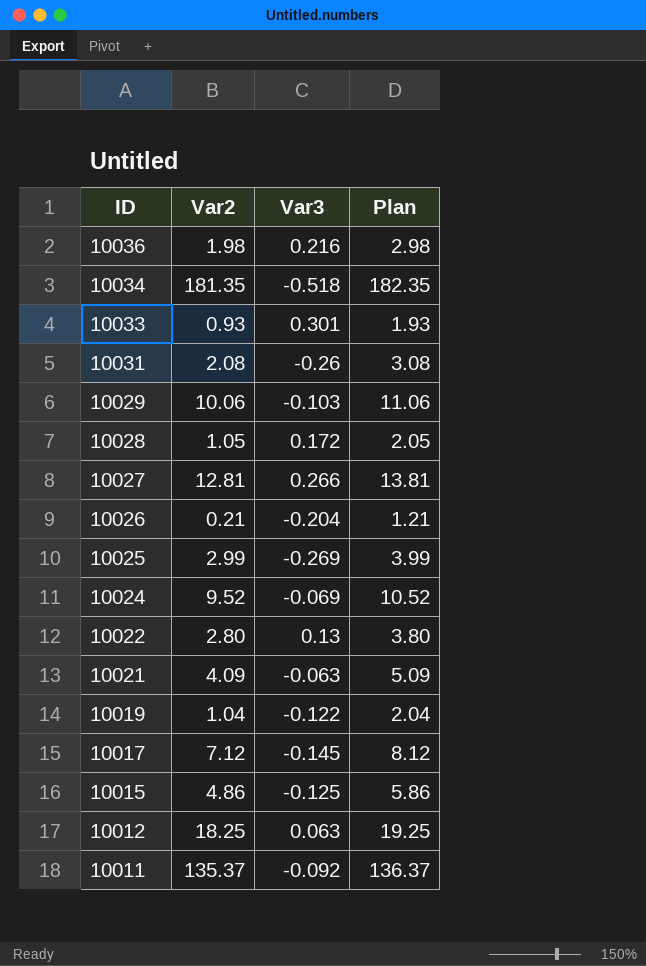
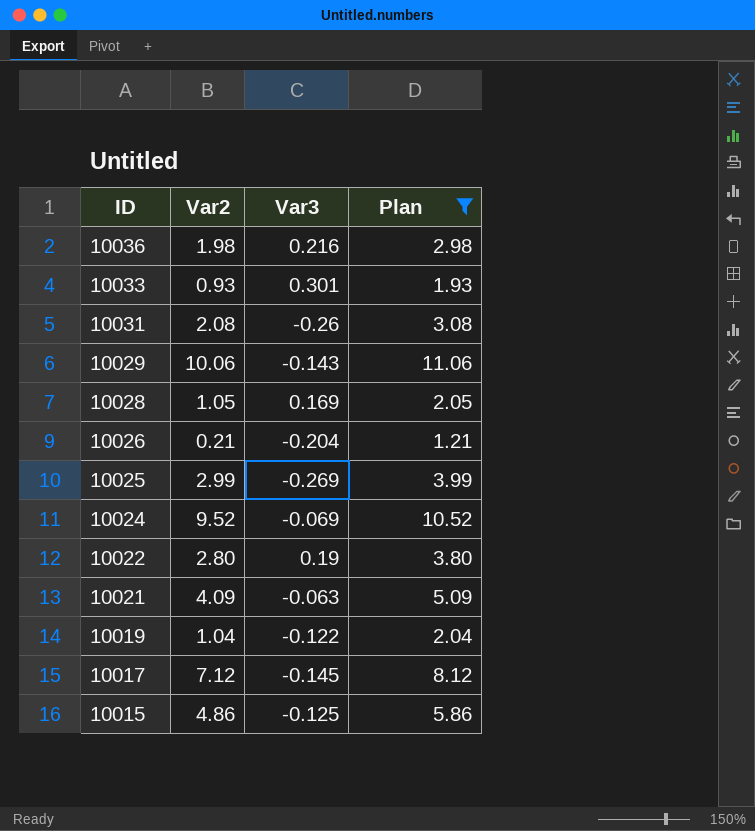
filter: none -> Plan <= 11.06
10029 | Var3: -0.103 -> -0.143
10028 | Var3: 0.172 -> 0.169
10022 | Var3: 0.13 -> 0.19

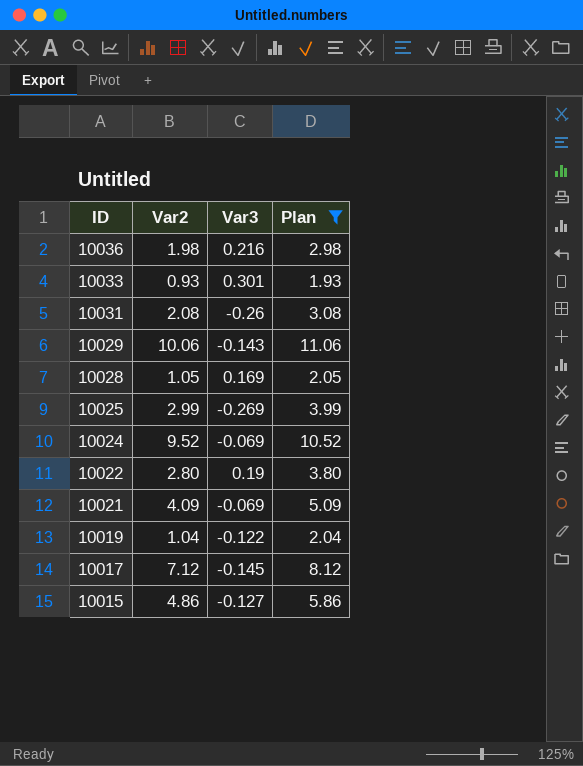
row 10026: 0.21 | -0.204 | 1.21 -> none
10021 | Var3: -0.063 -> -0.069
10015 | Var3: -0.125 -> -0.127

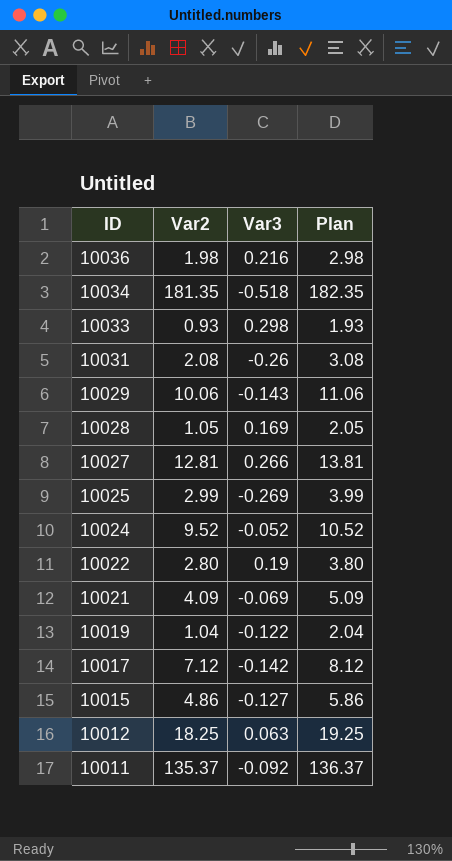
filter: Plan <= 11.06 -> none
10033 | Var3: 0.301 -> 0.298
10024 | Var3: -0.069 -> -0.052
10017 | Var3: -0.145 -> -0.142

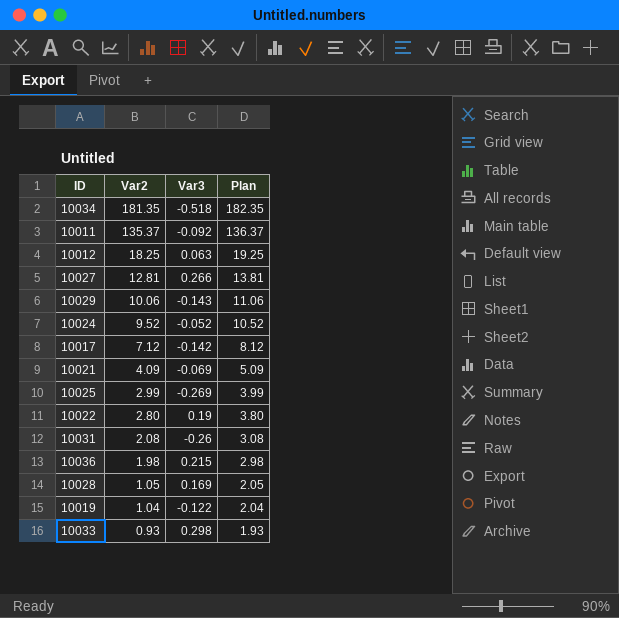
row order: ID descending -> Var2 descending
row 10015: 4.86 | -0.127 | 5.86 -> none
10036 | Var3: 0.216 -> 0.215

